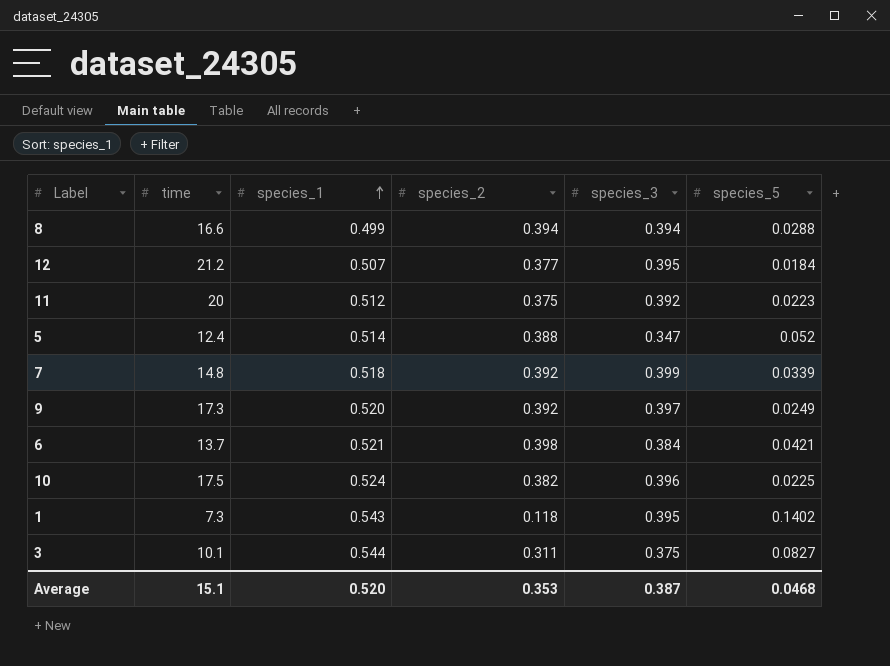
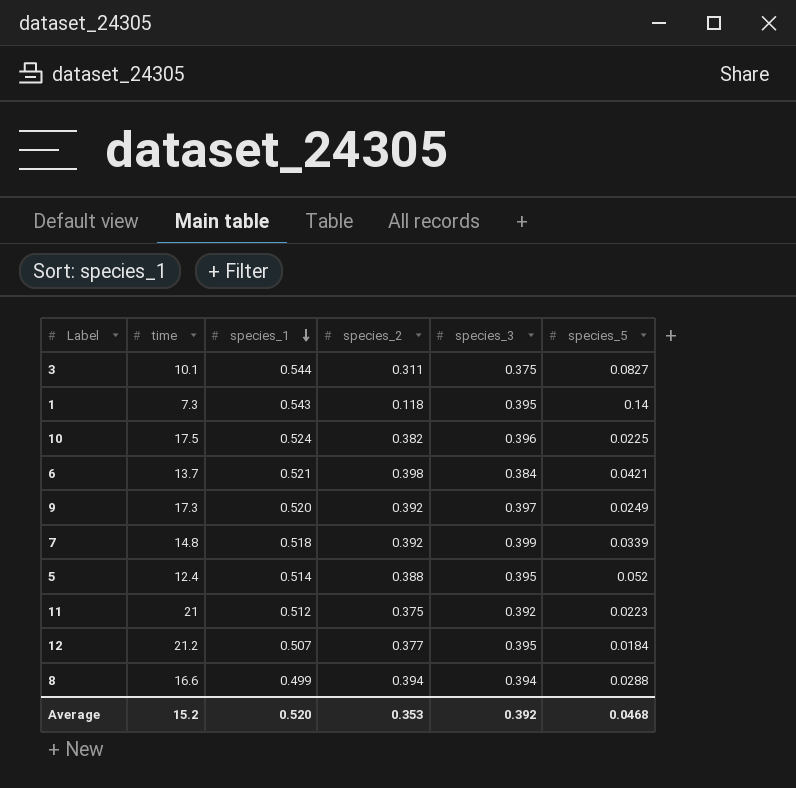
row order: species_1 ascending -> species_1 descending
1 | species_5: 0.1402 -> 0.14
5 | species_3: 0.347 -> 0.395
11 | time: 20 -> 21
Average | time: 15.1 -> 15.2
Average | species_3: 0.387 -> 0.392

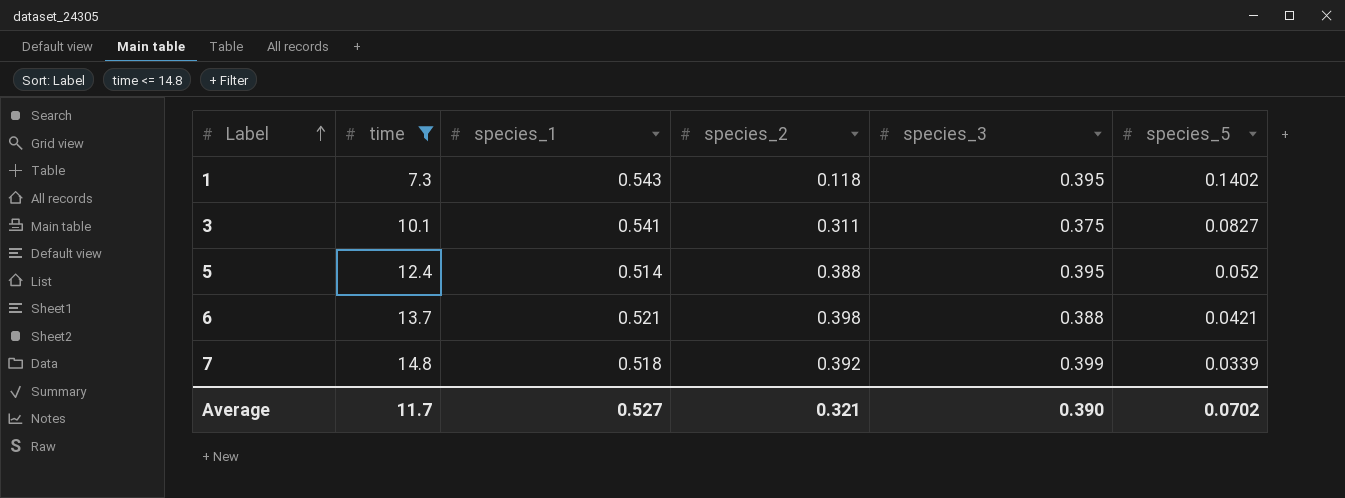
filter: none -> time <= 14.8
row order: species_1 descending -> Label ascending
1 | species_5: 0.14 -> 0.1402
3 | species_1: 0.544 -> 0.541
6 | species_3: 0.384 -> 0.388
Average | time: 15.2 -> 11.7
Average | species_1: 0.520 -> 0.527
Average | species_2: 0.353 -> 0.321
Average | species_3: 0.392 -> 0.390
Average | species_5: 0.0468 -> 0.0702

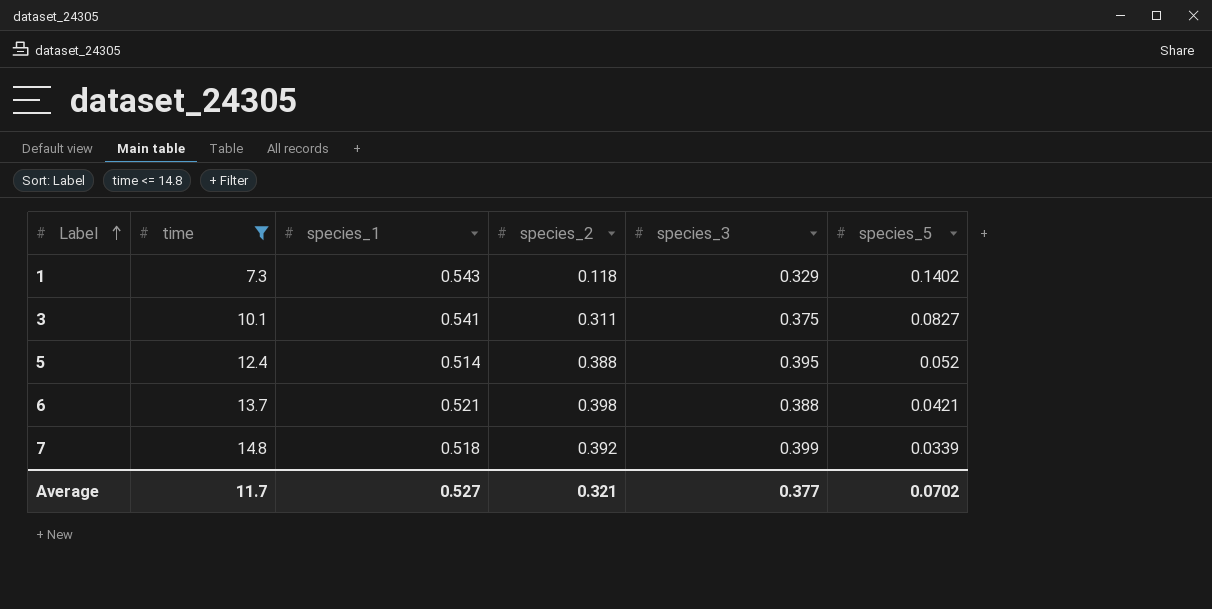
1 | species_3: 0.395 -> 0.329
Average | species_3: 0.390 -> 0.377

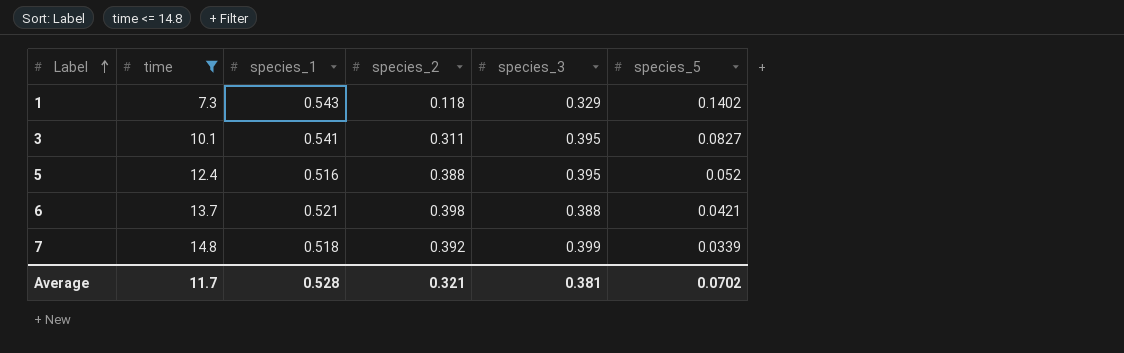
3 | species_3: 0.375 -> 0.395
5 | species_1: 0.514 -> 0.516
Average | species_1: 0.527 -> 0.528
Average | species_3: 0.377 -> 0.381

